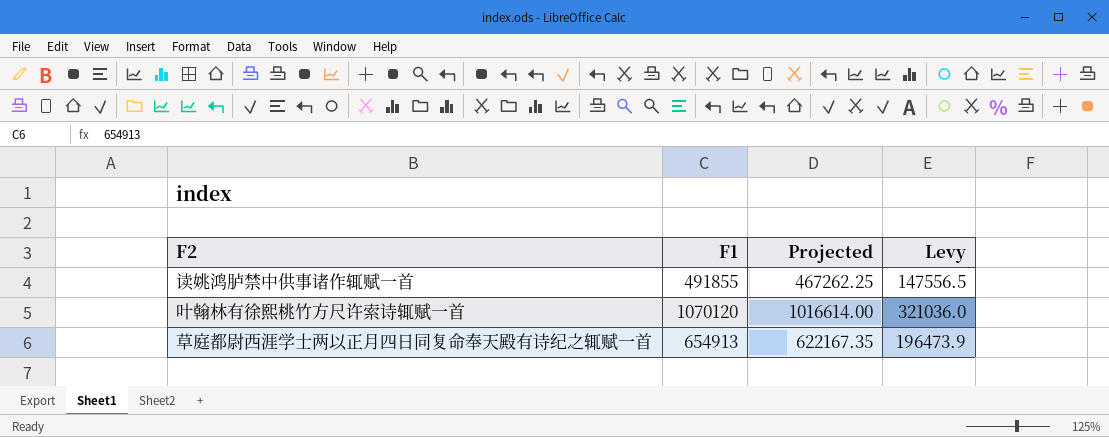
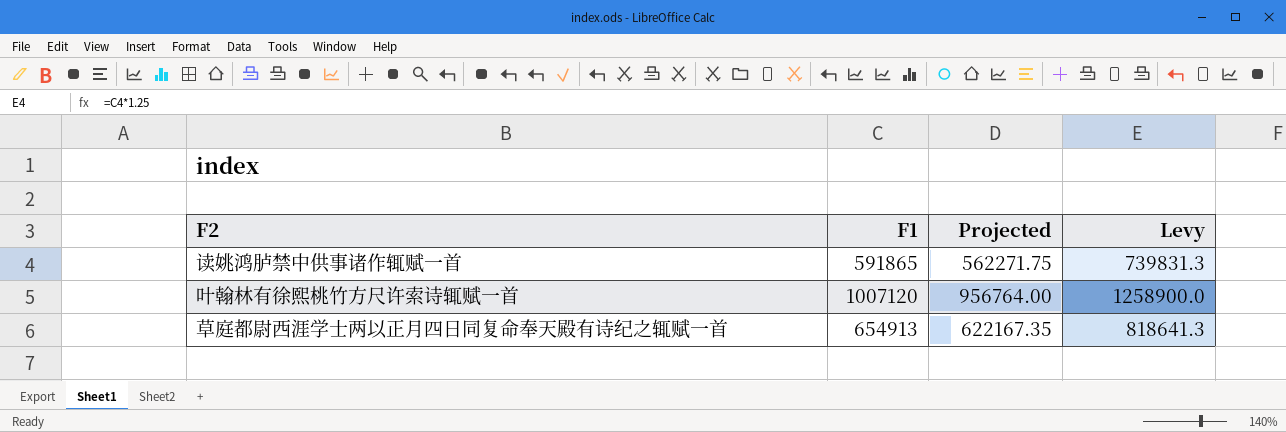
column Levy | formula: [F1] * 0.3 -> [F1] * 1.25
读姚鸿胪禁中供事诸作辄赋一首 | F1: 491855 -> 591865
读姚鸿胪禁中供事诸作辄赋一首 | Projected: 467262.25 -> 562271.75
叶翰林有徐熙桃竹方尺许索诗辄赋一首 | F1: 1070120 -> 1007120
叶翰林有徐熙桃竹方尺许索诗辄赋一首 | Projected: 1016614.00 -> 956764.00

